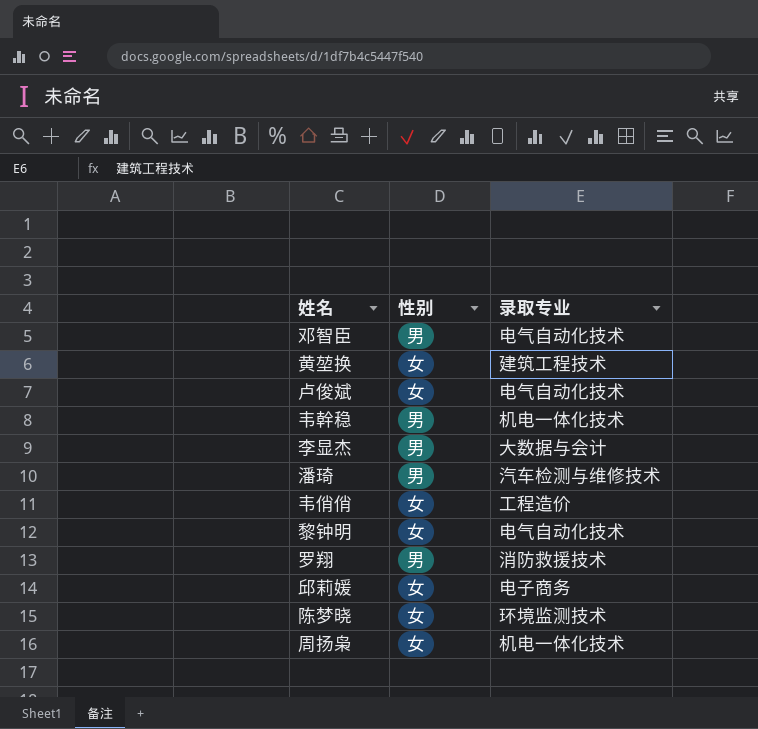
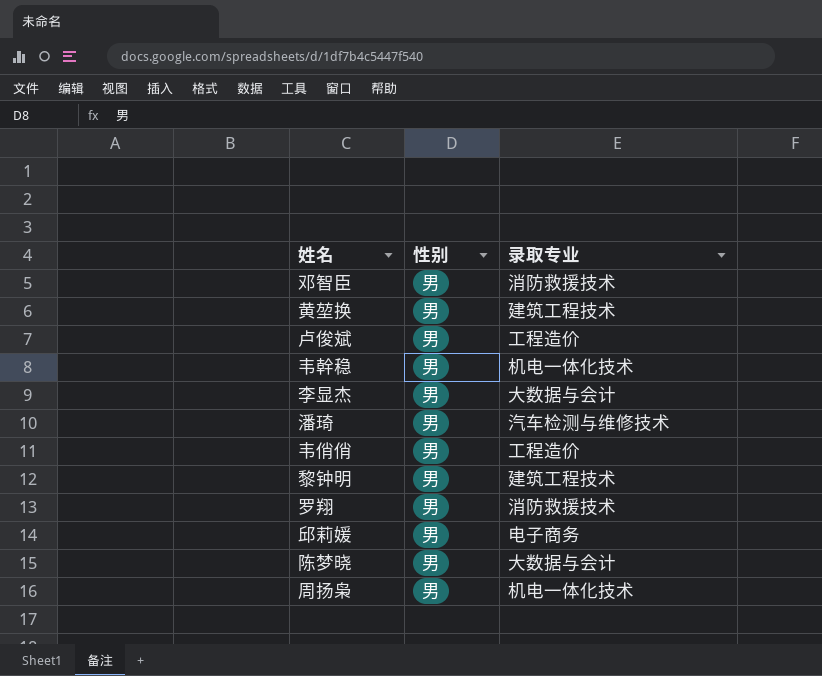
邓智臣 | 录取专业: 电气自动化技术 -> 消防救援技术
黄堃换 | 性别: 女 -> 男
卢俊斌 | 性别: 女 -> 男
卢俊斌 | 录取专业: 电气自动化技术 -> 工程造价
韦俏俏 | 性别: 女 -> 男
黎钟明 | 性别: 女 -> 男
黎钟明 | 录取专业: 电气自动化技术 -> 建筑工程技术
邱莉媛 | 性别: 女 -> 男
陈梦晓 | 性别: 女 -> 男
陈梦晓 | 录取专业: 环境监测技术 -> 大数据与会计
周扬枭 | 性别: 女 -> 男

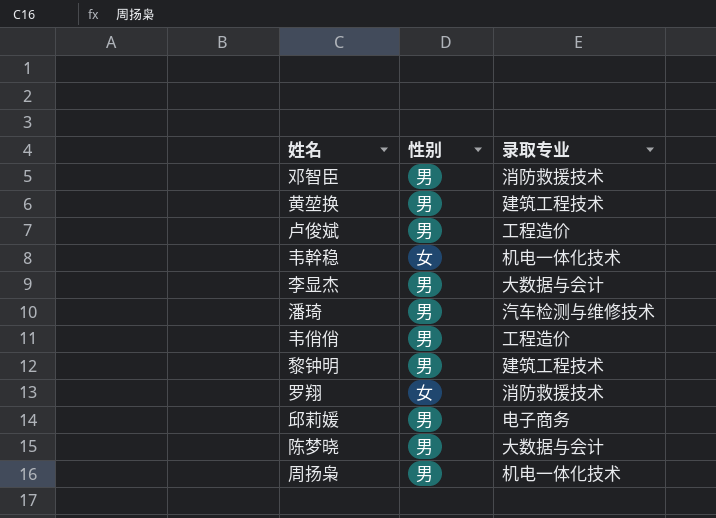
韦幹稳 | 性别: 男 -> 女
罗翔 | 性别: 男 -> 女

